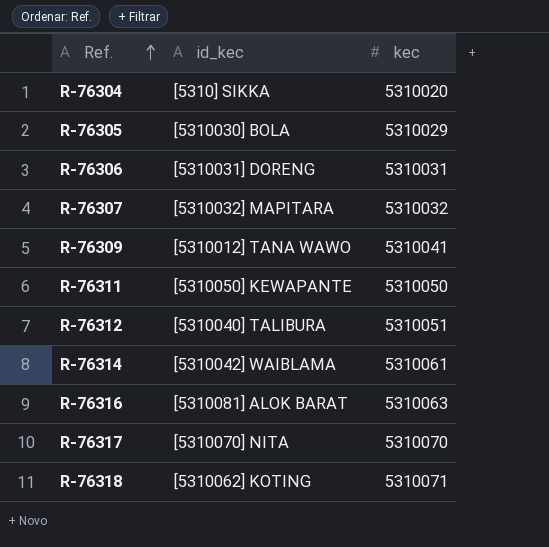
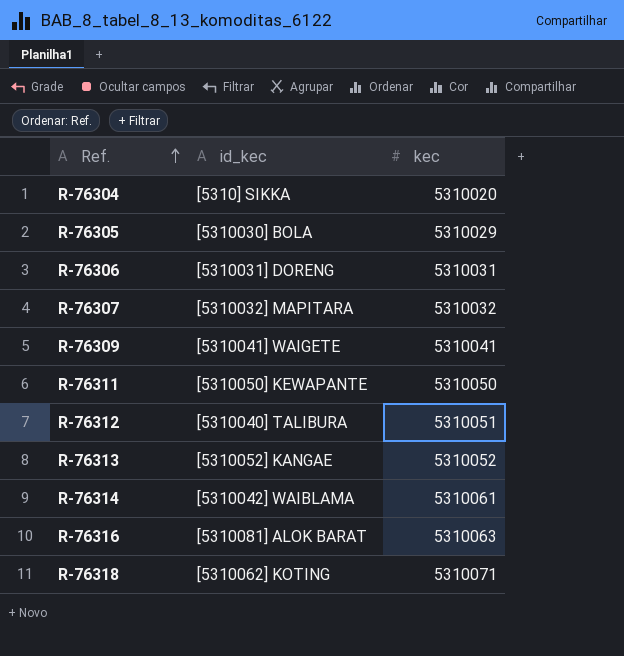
row R-76317: [5310070] NITA | 5310070 -> none
R-76309 | id_kec: [5310012] TANA WAWO -> [5310041] WAIGETE
row R-76313: none -> [5310052] KANGAE | 5310052

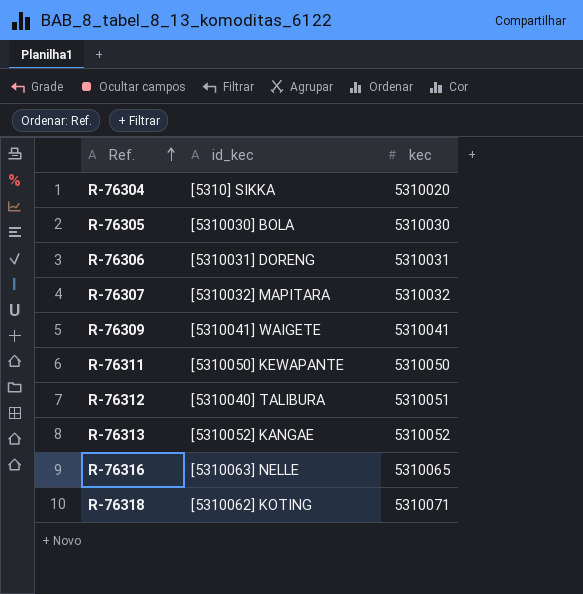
row R-76314: [5310042] WAIBLAMA | 5310061 -> none
R-76305 | kec: 5310029 -> 5310030
R-76316 | id_kec: [5310081] ALOK BARAT -> [5310063] NELLE
R-76316 | kec: 5310063 -> 5310065

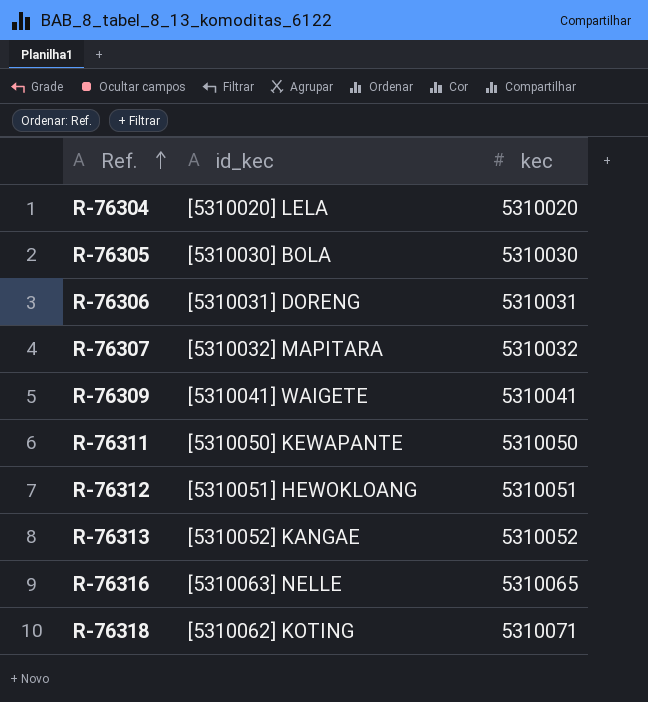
R-76304 | id_kec: [5310] SIKKA -> [5310020] LELA
R-76312 | id_kec: [5310040] TALIBURA -> [5310051] HEWOKLOANG

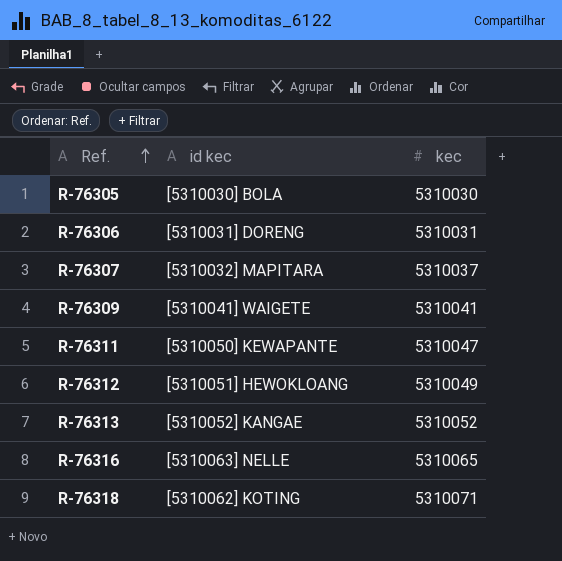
column name: id_kec -> id kec
row R-76304: [5310020] LELA | 5310020 -> none
R-76307 | kec: 5310032 -> 5310037
R-76311 | kec: 5310050 -> 5310047
R-76312 | kec: 5310051 -> 5310049

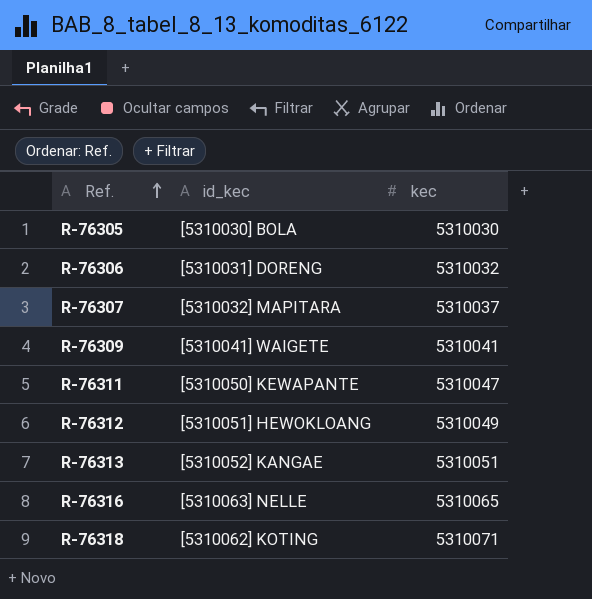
column name: id kec -> id_kec
R-76306 | kec: 5310031 -> 5310032
R-76313 | kec: 5310052 -> 5310051

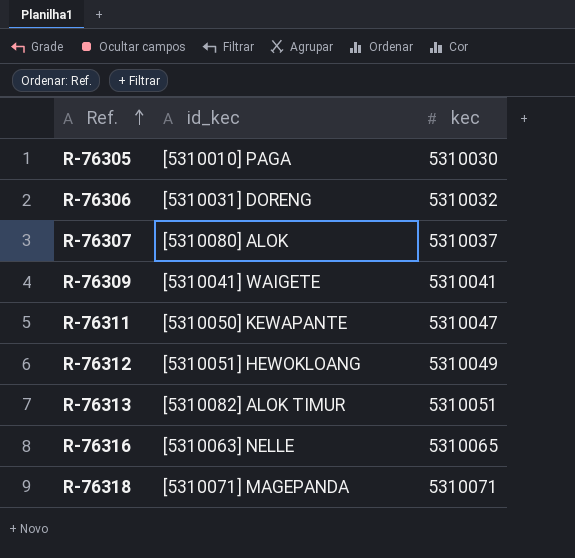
R-76305 | id_kec: [5310030] BOLA -> [5310010] PAGA
R-76307 | id_kec: [5310032] MAPITARA -> [5310080] ALOK
R-76313 | id_kec: [5310052] KANGAE -> [5310082] ALOK TIMUR
R-76318 | id_kec: [5310062] KOTING -> [5310071] MAGEPANDA

